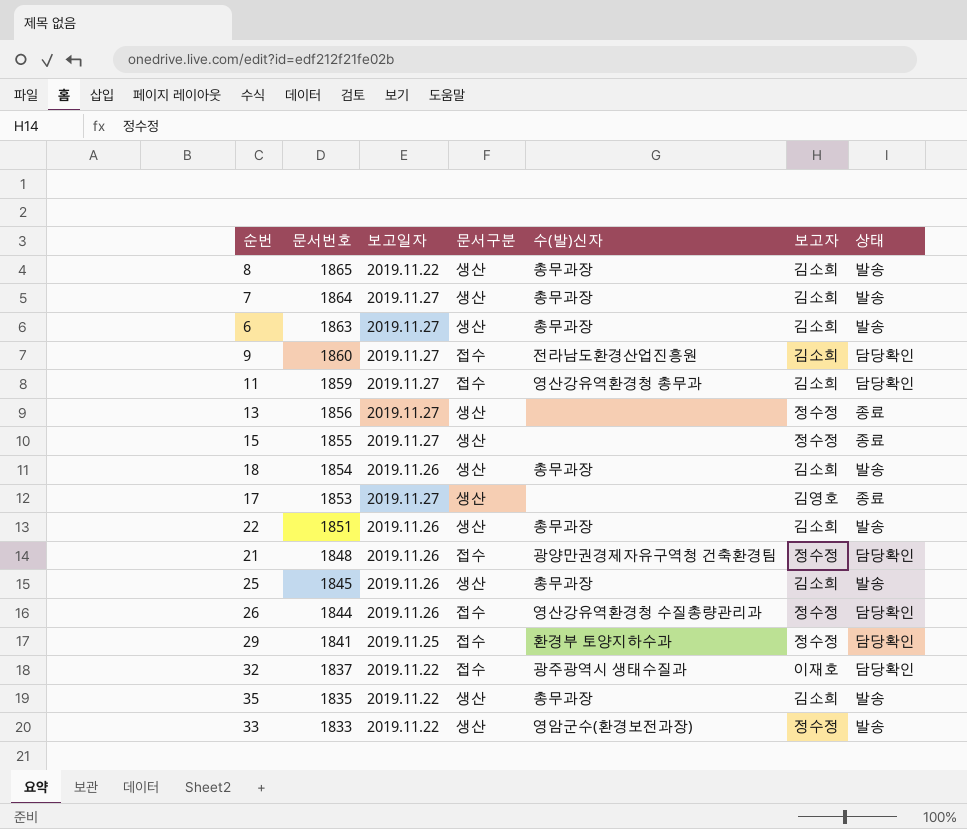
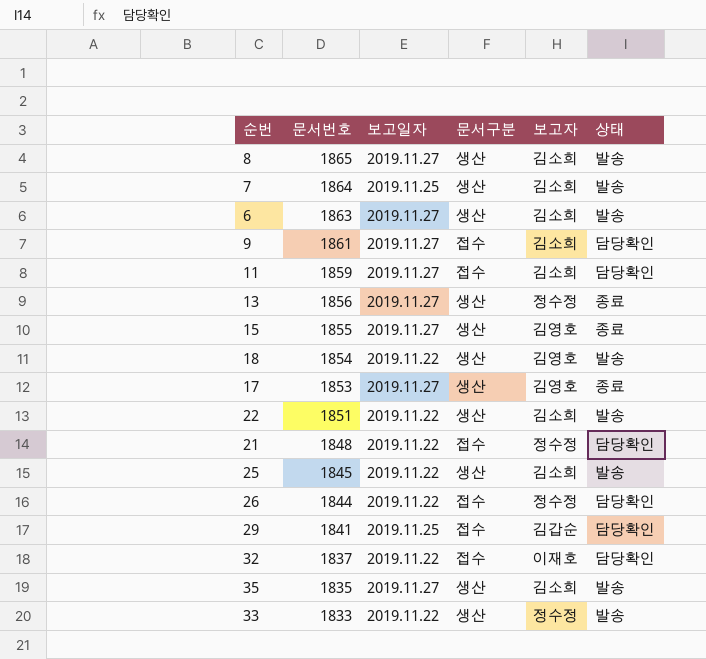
column 수(발)신자 | position: 5 -> none
8 | 보고일자: 2019.11.22 -> 2019.11.27
7 | 보고일자: 2019.11.27 -> 2019.11.25
9 | 문서번호: 1860 -> 1861
15 | 보고자: 정수정 -> 김영호
18 | 보고일자: 2019.11.26 -> 2019.11.22
18 | 보고자: 김소희 -> 김영호
22 | 보고일자: 2019.11.26 -> 2019.11.22
21 | 보고일자: 2019.11.26 -> 2019.11.22
25 | 보고일자: 2019.11.26 -> 2019.11.22
26 | 보고일자: 2019.11.26 -> 2019.11.22
29 | 보고자: 정수정 -> 김갑순
35 | 보고일자: 2019.11.22 -> 2019.11.27

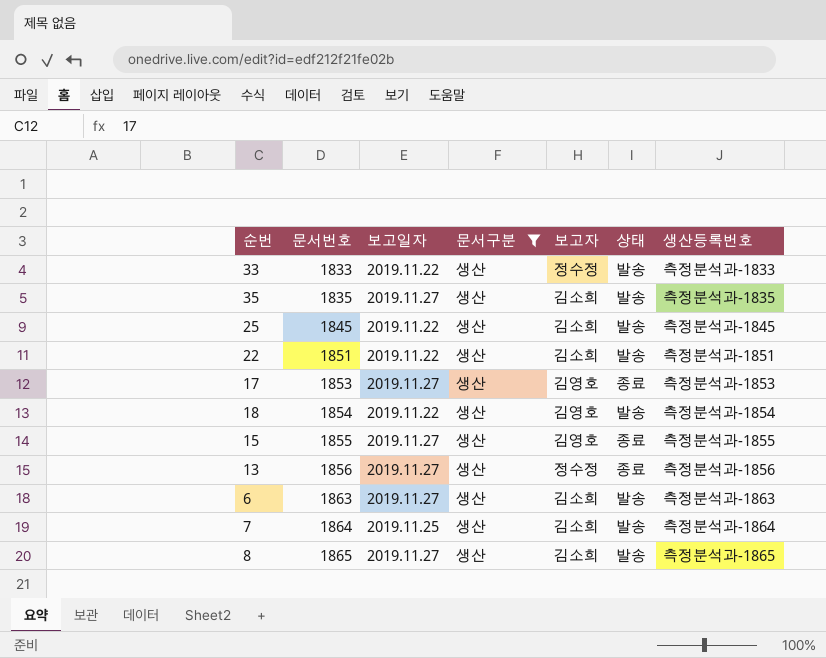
filter: none -> 문서구분 = 생산
row order: 문서번호 descending -> 문서번호 ascending
column 생산등록번호 | position: none -> 7

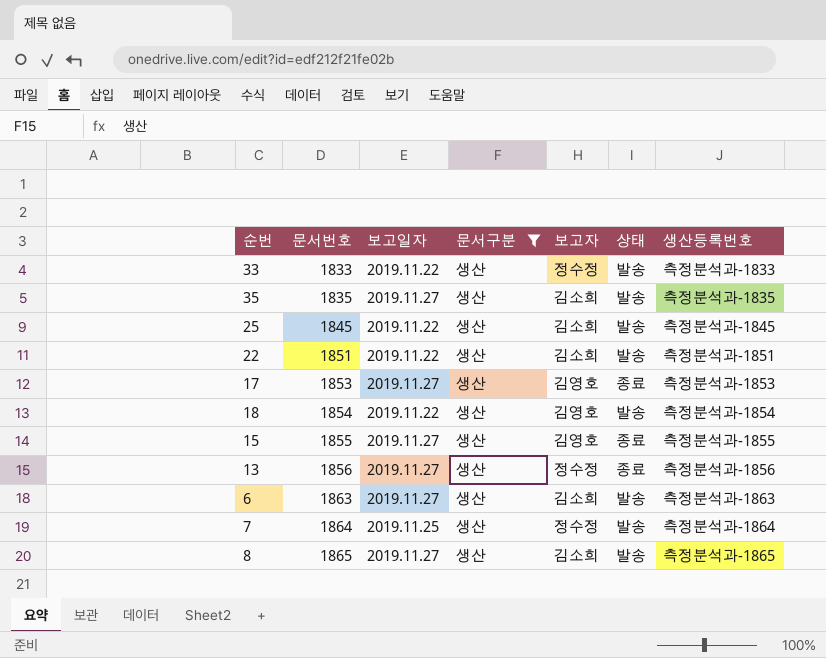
7 | 보고자: 김소희 -> 정수정

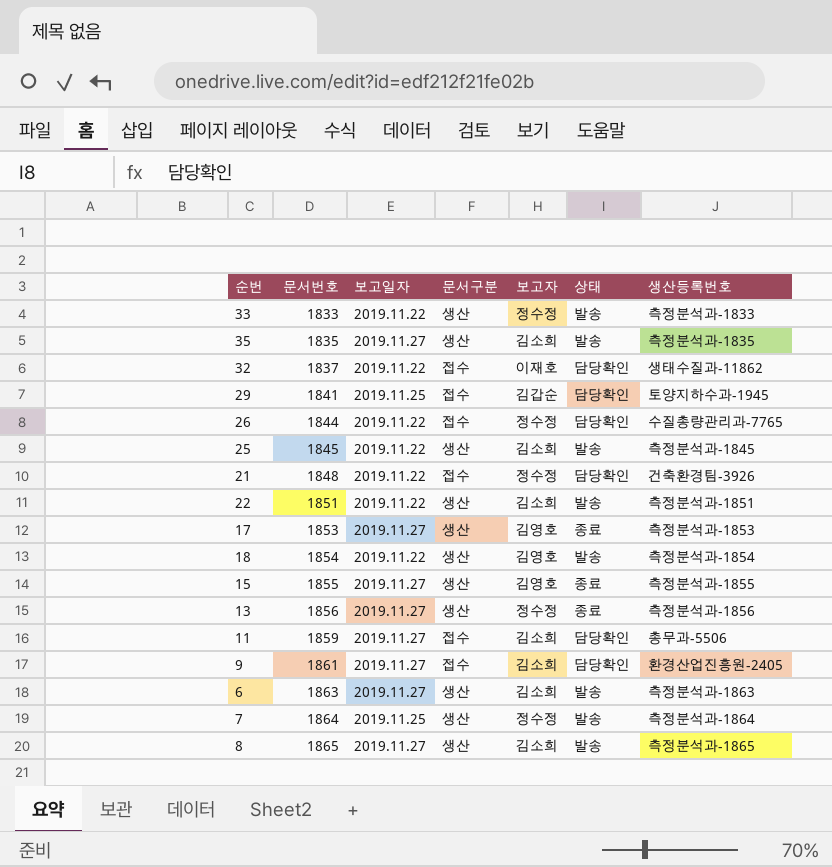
filter: 문서구분 = 생산 -> none

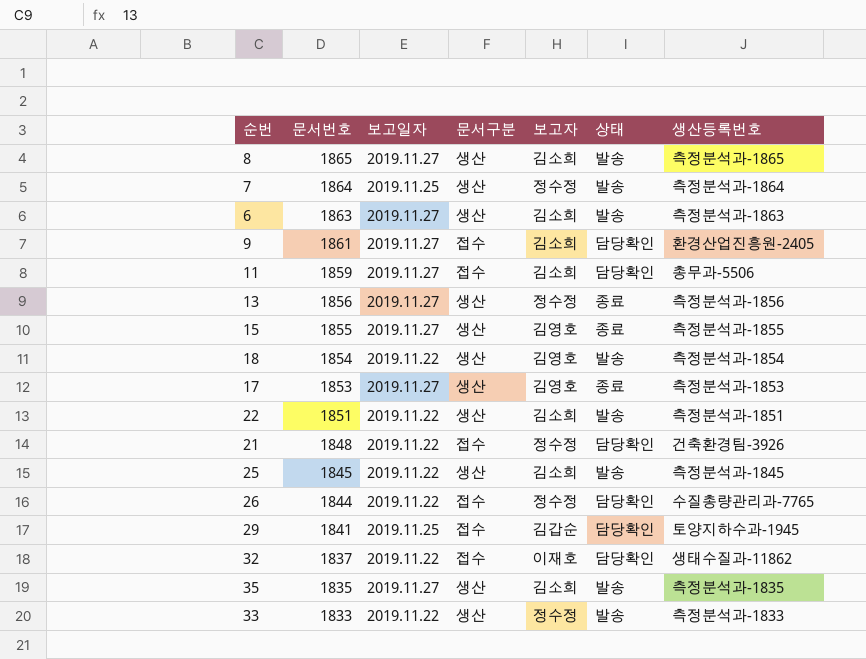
row order: 문서번호 ascending -> 문서번호 descending

